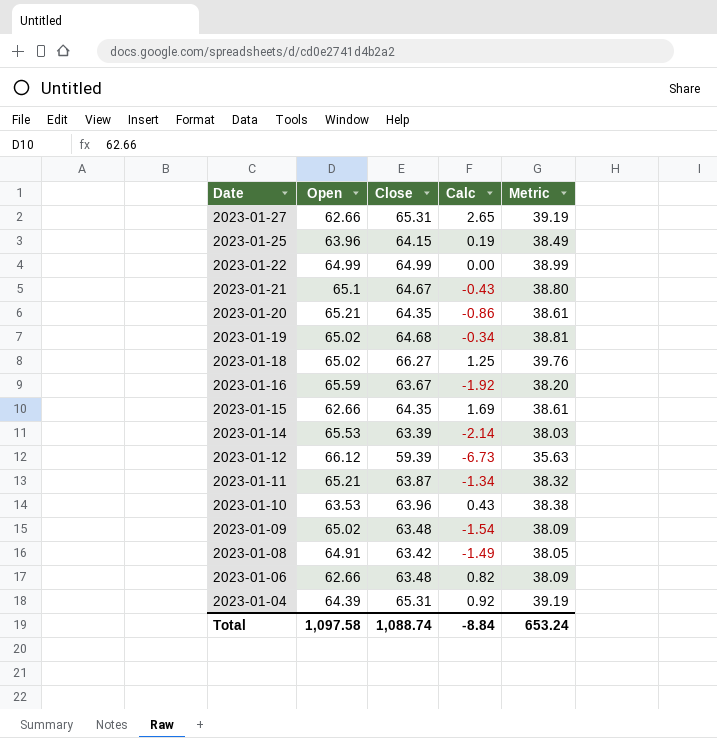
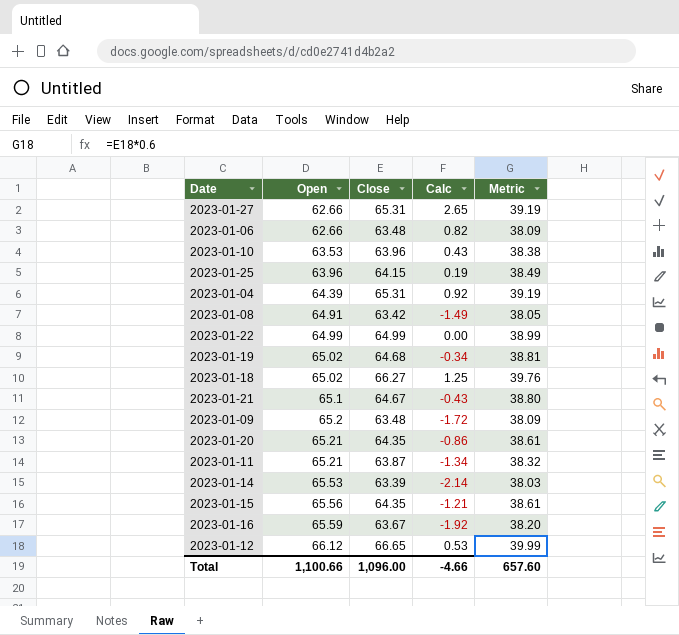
row order: Date descending -> Open ascending
2023-01-09 | Open: 65.02 -> 65.2
2023-01-09 | Calc: -1.54 -> -1.72
2023-01-15 | Open: 62.66 -> 65.56
2023-01-15 | Calc: 1.69 -> -1.21
2023-01-12 | Close: 59.39 -> 66.65
2023-01-12 | Calc: -6.73 -> 0.53
2023-01-12 | Metric: 35.63 -> 39.99
Total | Open: 1,097.58 -> 1,100.66
Total | Close: 1,088.74 -> 1,096.00
Total | Calc: -8.84 -> -4.66
Total | Metric: 653.24 -> 657.60

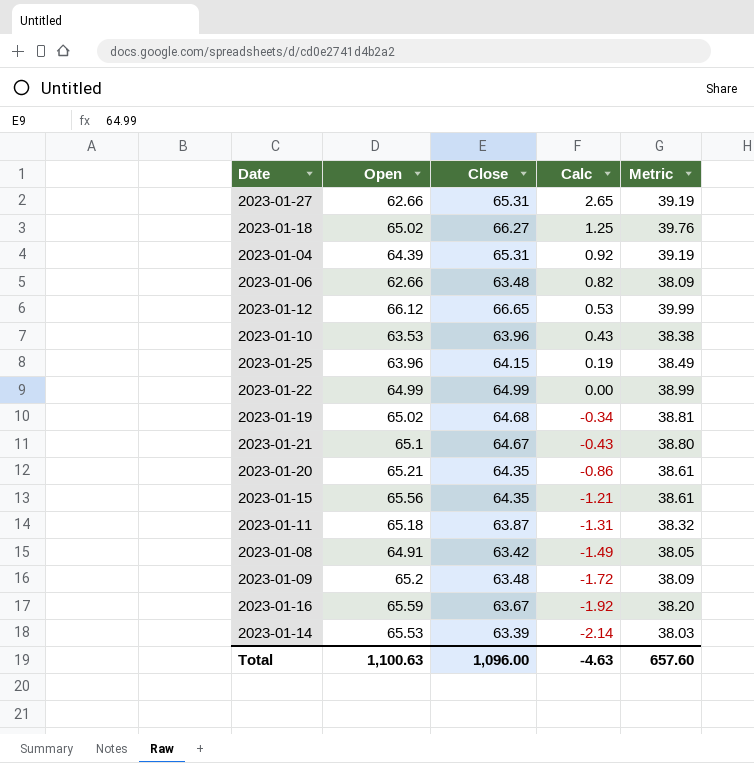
row order: Open ascending -> Calc descending
2023-01-11 | Open: 65.21 -> 65.18
2023-01-11 | Calc: -1.34 -> -1.31
Total | Open: 1,100.66 -> 1,100.63
Total | Calc: -4.66 -> -4.63

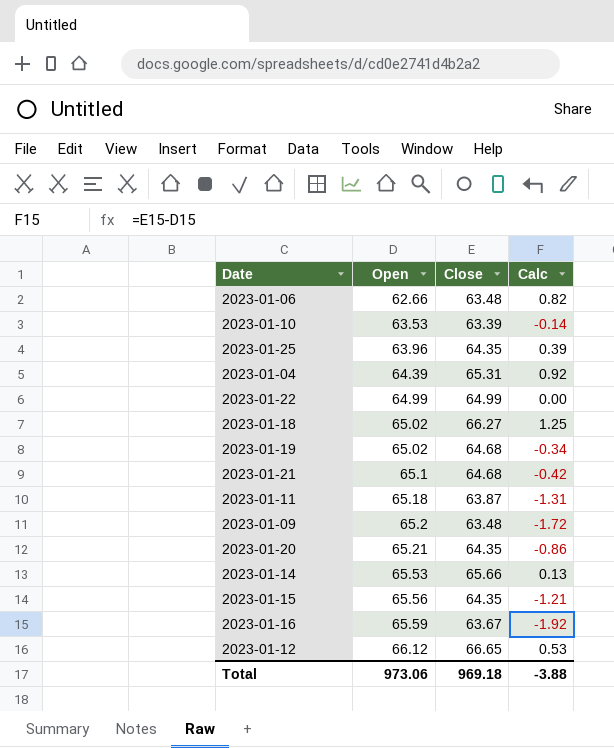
row order: Calc descending -> Open ascending
column Metric | formula: [Close] * 0.6 -> none
row 2023-01-27: 62.66 | 65.31 | 2.65 | 39.19 -> none
row 2023-01-08: 64.91 | 63.42 | -1.49 | 38.05 -> none
2023-01-10 | Close: 63.96 -> 63.39
2023-01-10 | Calc: 0.43 -> -0.14
2023-01-25 | Close: 64.15 -> 64.35
2023-01-25 | Calc: 0.19 -> 0.39
2023-01-21 | Close: 64.67 -> 64.68
2023-01-21 | Calc: -0.43 -> -0.42
2023-01-14 | Close: 63.39 -> 65.66
2023-01-14 | Calc: -2.14 -> 0.13
Total | Open: 1,100.63 -> 973.06
Total | Close: 1,096.00 -> 969.18
Total | Calc: -4.63 -> -3.88

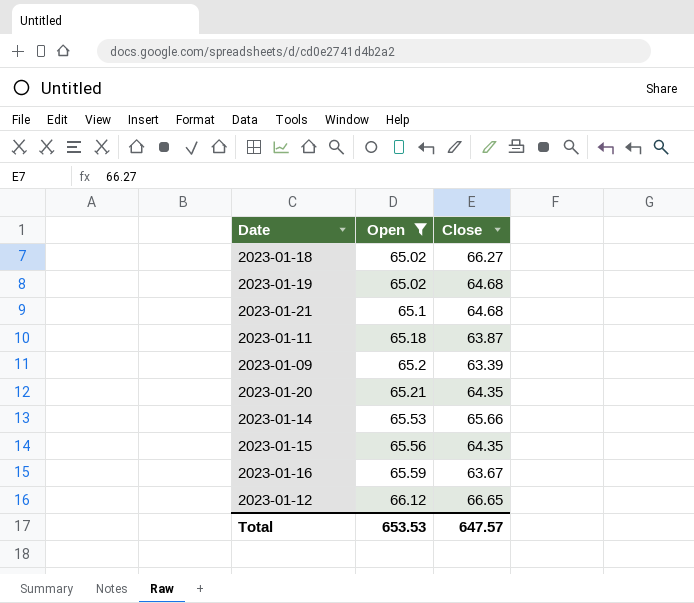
filter: none -> Open >= 65.02
column Calc | formula: [Close] - [Open] -> none
2023-01-09 | Close: 63.48 -> 63.39
Total | Open: 973.06 -> 653.53
Total | Close: 969.18 -> 647.57

